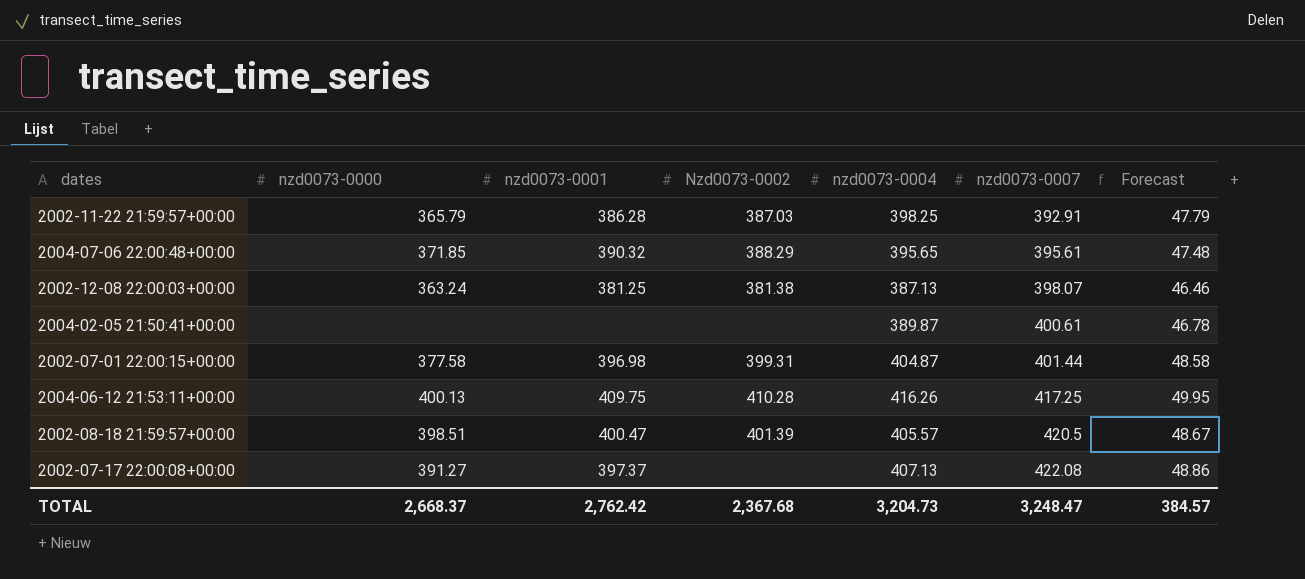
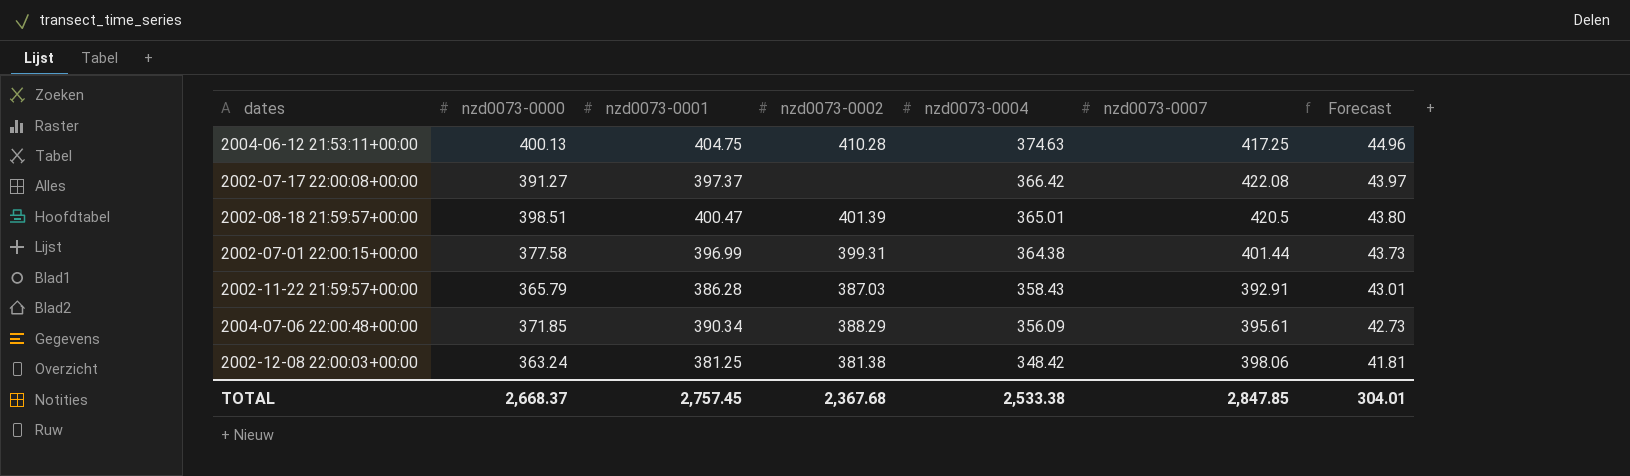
row order: nzd0073-0007 ascending -> nzd0073-0004 descending
column name: Nzd0073-0002 -> nzd0073-0002
row 2004-02-05 21:50:41+00:00: none | none | none | 389.87 | 400.61 | 46.78 -> none
2004-06-12 21:53:11+00:00 | nzd0073-0001: 409.75 -> 404.75
2004-06-12 21:53:11+00:00 | nzd0073-0004: 416.26 -> 374.63
2004-06-12 21:53:11+00:00 | Forecast: 49.95 -> 44.96
2002-07-17 22:00:08+00:00 | nzd0073-0004: 407.13 -> 366.42
2002-07-17 22:00:08+00:00 | Forecast: 48.86 -> 43.97
2002-08-18 21:59:57+00:00 | nzd0073-0004: 405.57 -> 365.01
2002-08-18 21:59:57+00:00 | Forecast: 48.67 -> 43.80
2002-07-01 22:00:15+00:00 | nzd0073-0001: 396.98 -> 396.99
2002-07-01 22:00:15+00:00 | nzd0073-0004: 404.87 -> 364.38
2002-07-01 22:00:15+00:00 | Forecast: 48.58 -> 43.73
2002-11-22 21:59:57+00:00 | nzd0073-0004: 398.25 -> 358.43
2002-11-22 21:59:57+00:00 | Forecast: 47.79 -> 43.01
2004-07-06 22:00:48+00:00 | nzd0073-0001: 390.32 -> 390.34
2004-07-06 22:00:48+00:00 | nzd0073-0004: 395.65 -> 356.09
2004-07-06 22:00:48+00:00 | Forecast: 47.48 -> 42.73
2002-12-08 22:00:03+00:00 | nzd0073-0004: 387.13 -> 348.42
2002-12-08 22:00:03+00:00 | nzd0073-0007: 398.07 -> 398.06
2002-12-08 22:00:03+00:00 | Forecast: 46.46 -> 41.81
TOTAL | nzd0073-0001: 2,762.42 -> 2,757.45
TOTAL | nzd0073-0004: 3,204.73 -> 2,533.38
TOTAL | nzd0073-0007: 3,248.47 -> 2,847.85
TOTAL | Forecast: 384.57 -> 304.01

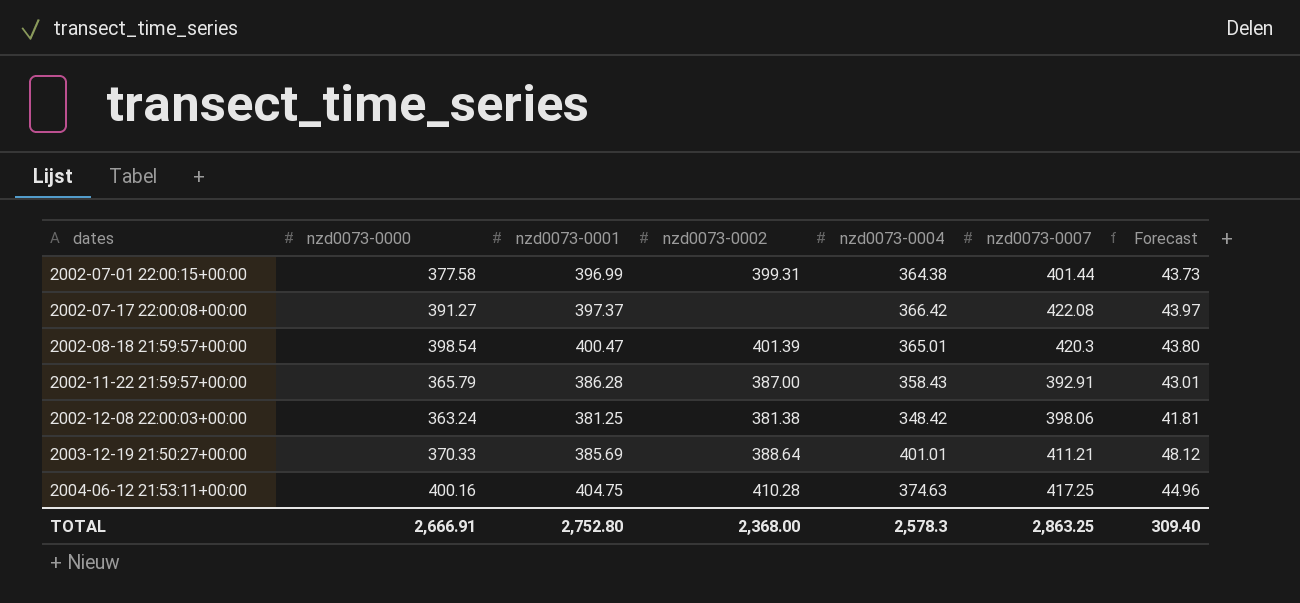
row order: nzd0073-0004 descending -> dates ascending
row 2004-07-06 22:00:48+00:00: 371.85 | 390.34 | 388.29 | 356.09 | 395.61 | 42.73 -> none
2002-08-18 21:59:57+00:00 | nzd0073-0000: 398.51 -> 398.54
2002-08-18 21:59:57+00:00 | nzd0073-0007: 420.5 -> 420.3
2002-11-22 21:59:57+00:00 | nzd0073-0002: 387.03 -> 387.00
row 2003-12-19 21:50:27+00:00: none -> 370.33 | 385.69 | 388.64 | 401.01 | 411.21 | 48.12
2004-06-12 21:53:11+00:00 | nzd0073-0000: 400.13 -> 400.16
TOTAL | nzd0073-0000: 2,668.37 -> 2,666.91
TOTAL | nzd0073-0001: 2,757.45 -> 2,752.80
TOTAL | nzd0073-0002: 2,367.68 -> 2,368.00
TOTAL | nzd0073-0004: 2,533.38 -> 2,578.3
TOTAL | nzd0073-0007: 2,847.85 -> 2,863.25
TOTAL | Forecast: 304.01 -> 309.40

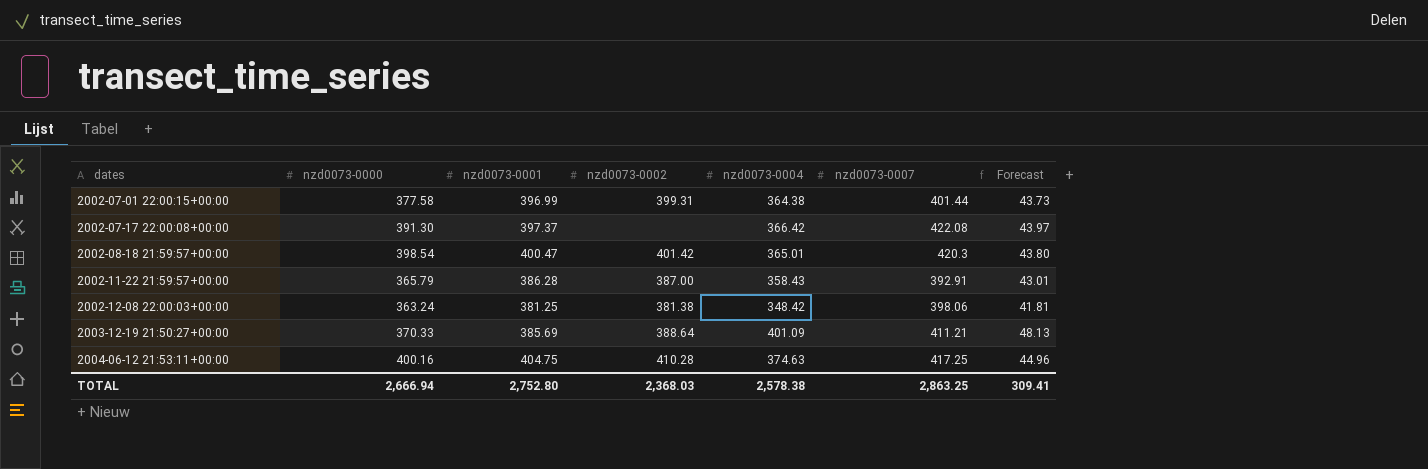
2002-07-17 22:00:08+00:00 | nzd0073-0000: 391.27 -> 391.30
2002-08-18 21:59:57+00:00 | nzd0073-0002: 401.39 -> 401.42
2003-12-19 21:50:27+00:00 | nzd0073-0004: 401.01 -> 401.09
2003-12-19 21:50:27+00:00 | Forecast: 48.12 -> 48.13
TOTAL | nzd0073-0000: 2,666.91 -> 2,666.94
TOTAL | nzd0073-0002: 2,368.00 -> 2,368.03
TOTAL | nzd0073-0004: 2,578.3 -> 2,578.38
TOTAL | Forecast: 309.40 -> 309.41

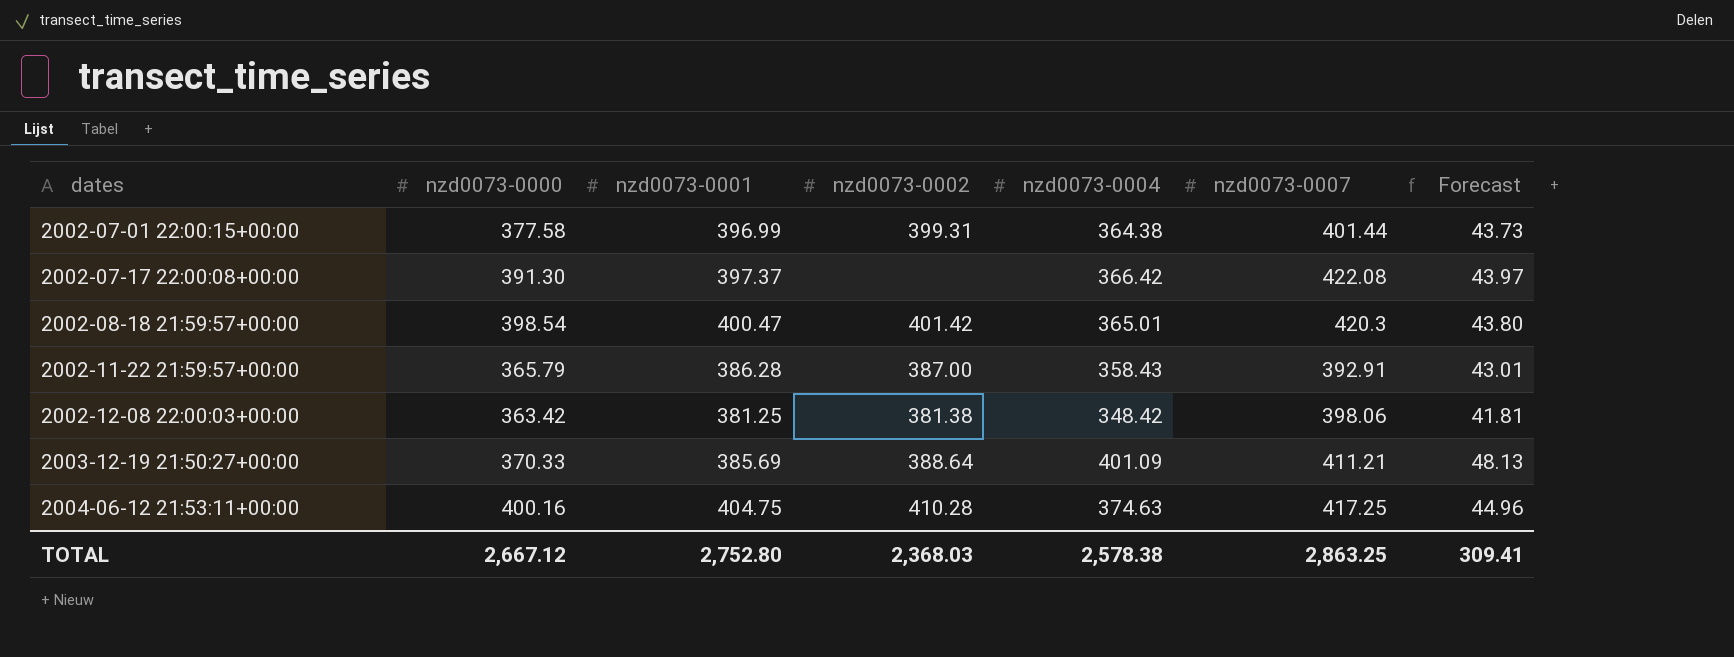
2002-12-08 22:00:03+00:00 | nzd0073-0000: 363.24 -> 363.42
TOTAL | nzd0073-0000: 2,666.94 -> 2,667.12

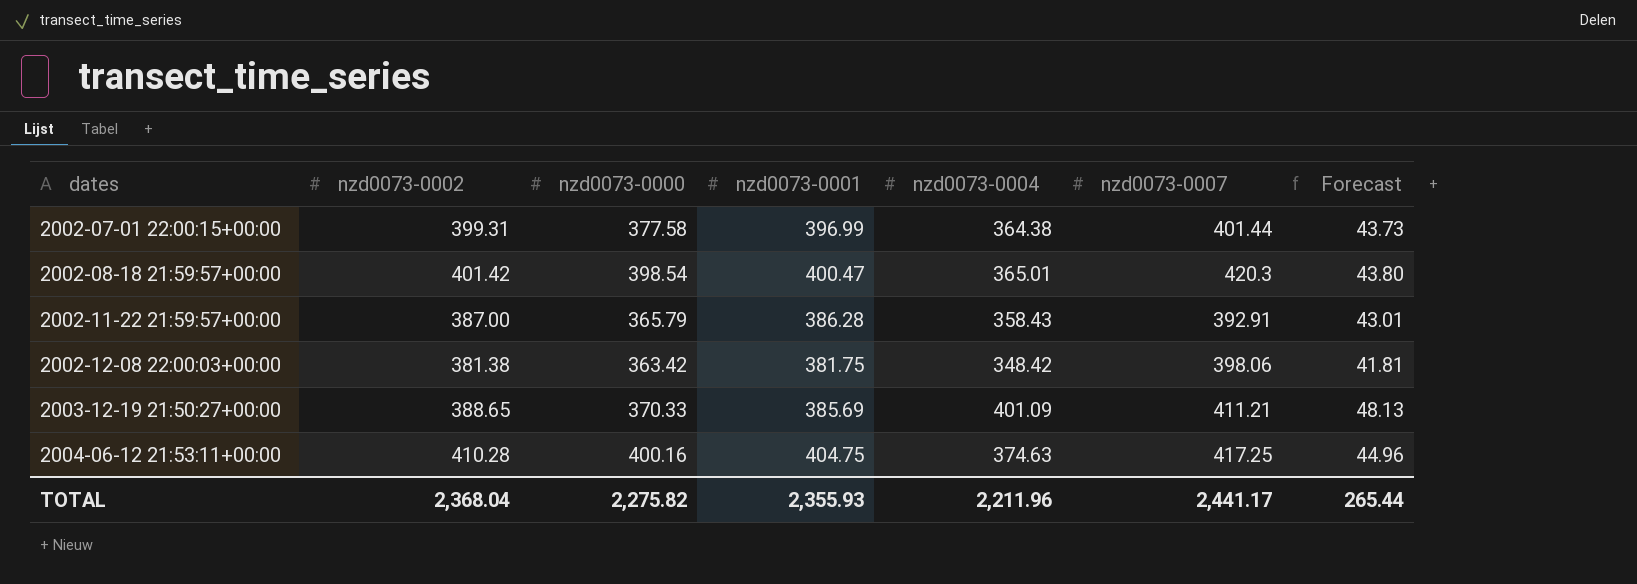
column nzd0073-0002 | position: 4 -> 2
row 2002-07-17 22:00:08+00:00: 391.30 | 397.37 | none | 366.42 | 422.08 | 43.97 -> none
2002-12-08 22:00:03+00:00 | nzd0073-0001: 381.25 -> 381.75
2003-12-19 21:50:27+00:00 | nzd0073-0002: 388.64 -> 388.65
TOTAL | nzd0073-0002: 2,368.03 -> 2,368.04
TOTAL | nzd0073-0000: 2,667.12 -> 2,275.82
TOTAL | nzd0073-0001: 2,752.80 -> 2,355.93
TOTAL | nzd0073-0004: 2,578.38 -> 2,211.96
TOTAL | nzd0073-0007: 2,863.25 -> 2,441.17
TOTAL | Forecast: 309.41 -> 265.44

